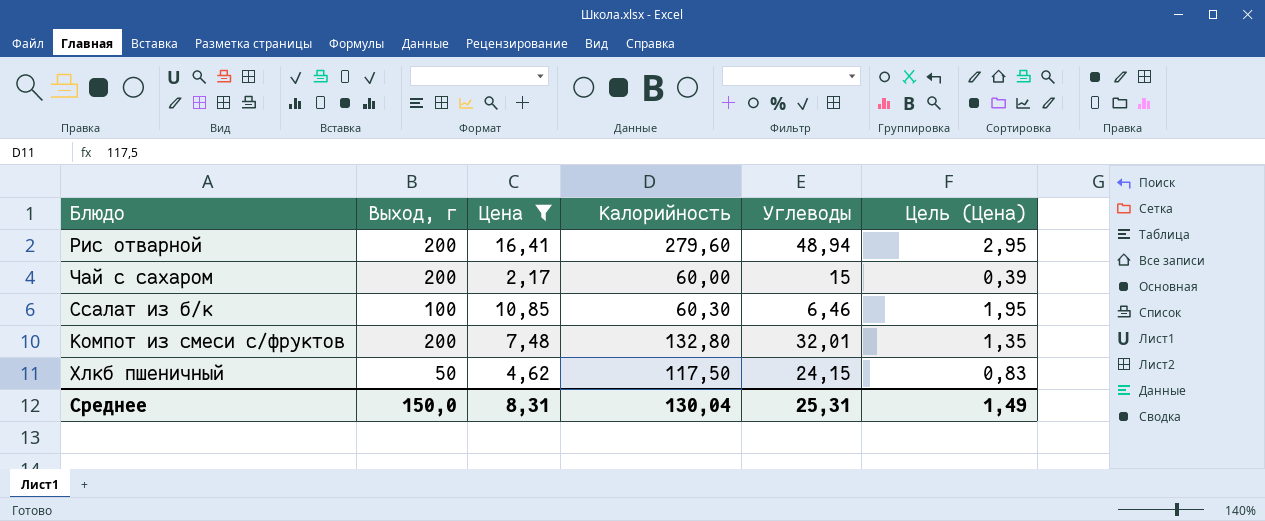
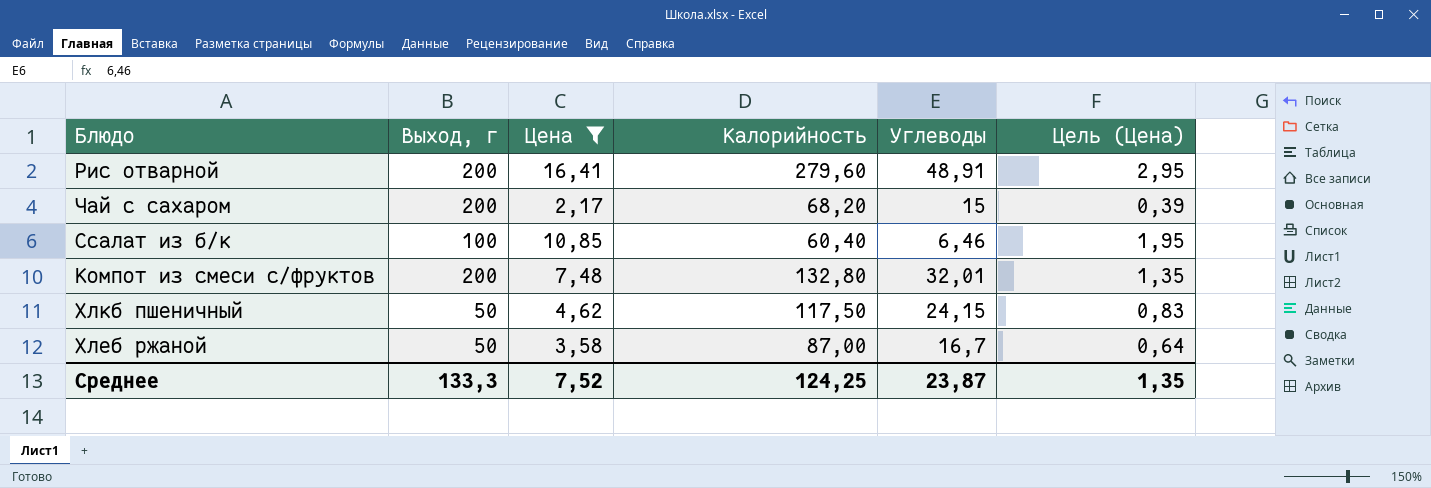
Рис отварной | Углеводы: 48,94 -> 48,91
Чай с сахаром | Калорийность: 60,00 -> 68,20
Ссалат из б/к | Калорийность: 60,30 -> 60,40
row Хлеб ржаной: none -> 50 | 3,58 | 87,00 | 16,7 | 0,64
Среднее | Выход, г: 150,0 -> 133,3
Среднее | Цена: 8,31 -> 7,52
Среднее | Калорийность: 130,04 -> 124,25
Среднее | Углеводы: 25,31 -> 23,87
Среднее | Цель (Цена): 1,49 -> 1,35

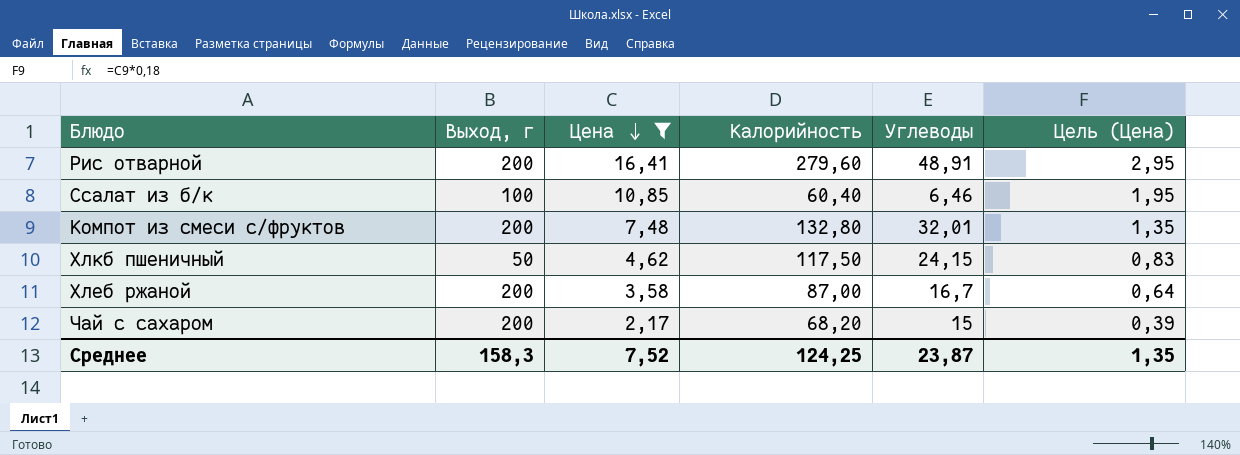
row order: none -> Цена descending
Хлеб ржаной | Выход, г: 50 -> 200
Среднее | Выход, г: 133,3 -> 158,3

